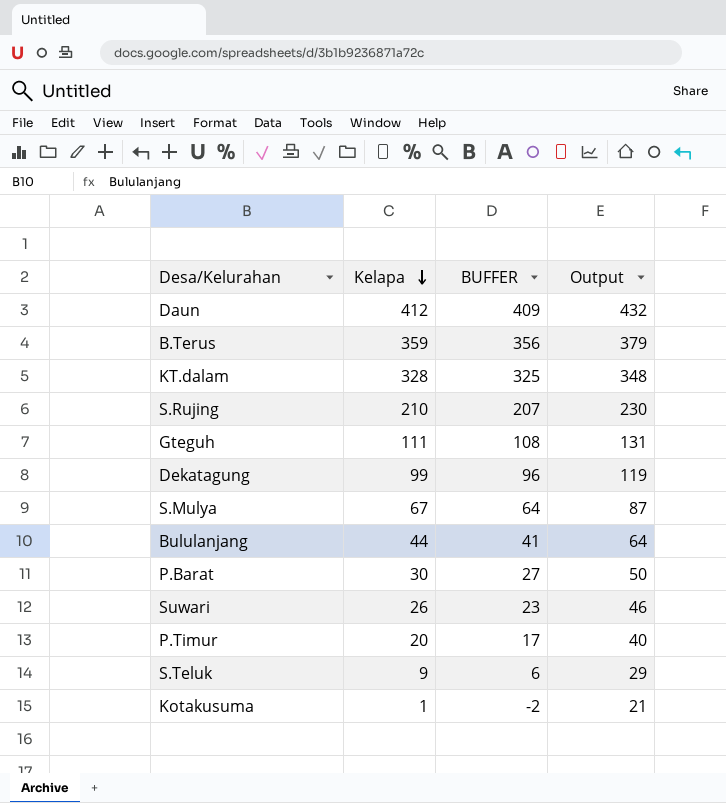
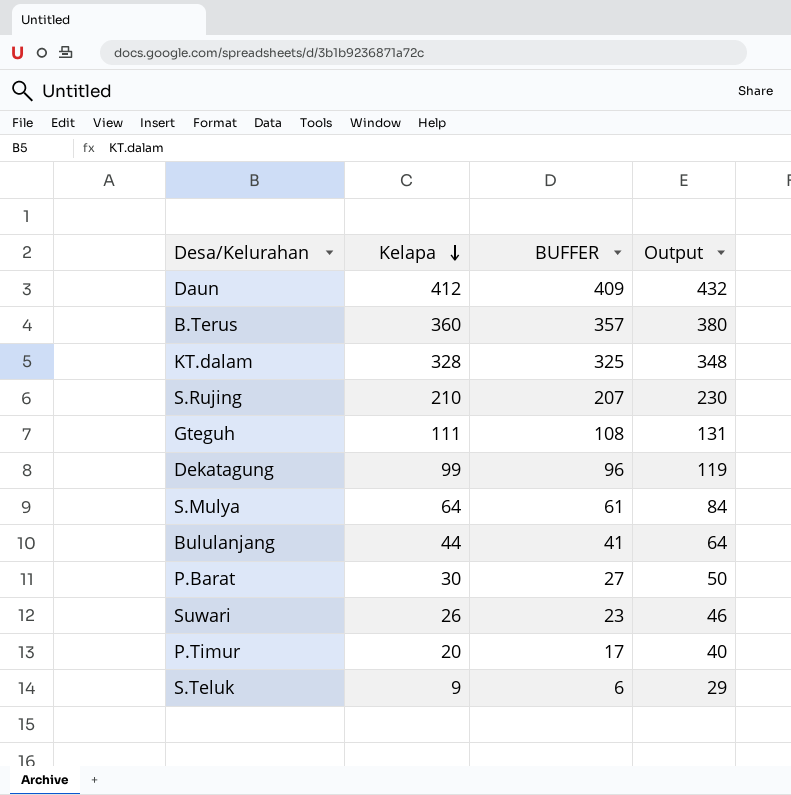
row Kotakusuma: 1 | -2 | 21 -> none
B.Terus | Kelapa: 359 -> 360
B.Terus | BUFFER: 356 -> 357
B.Terus | Output: 379 -> 380
S.Mulya | Kelapa: 67 -> 64
S.Mulya | BUFFER: 64 -> 61
S.Mulya | Output: 87 -> 84

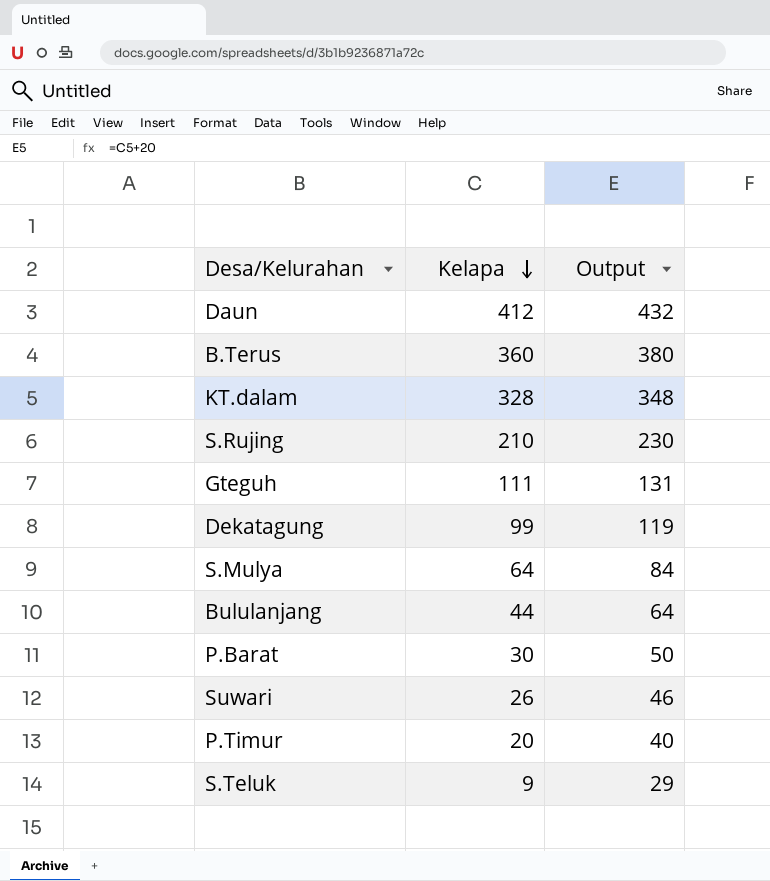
column BUFFER | formula: [Kelapa] - 3 -> none

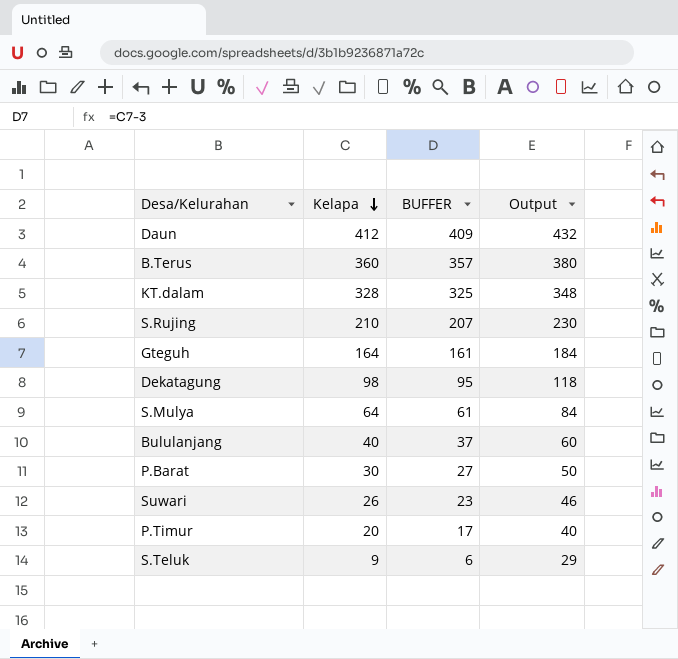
column BUFFER | formula: none -> [Kelapa] - 3
Gteguh | Kelapa: 111 -> 164
Gteguh | Output: 131 -> 184
Dekatagung | Kelapa: 99 -> 98
Dekatagung | Output: 119 -> 118
Bululanjang | Kelapa: 44 -> 40
Bululanjang | Output: 64 -> 60

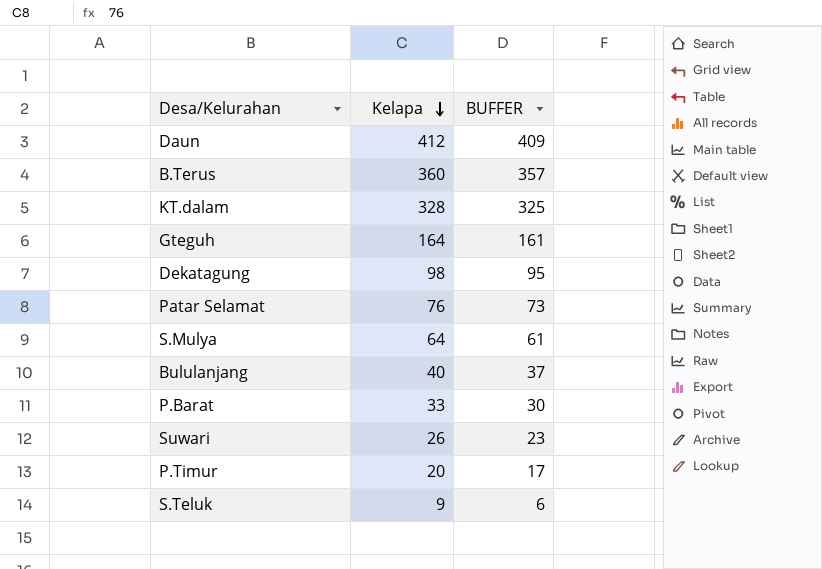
column Output | formula: [Kelapa] + 20 -> none
row S.Rujing: 210 | 207 | 230 -> none
row Patar Selamat: none -> 76 | 73
P.Barat | Kelapa: 30 -> 33
P.Barat | BUFFER: 27 -> 30

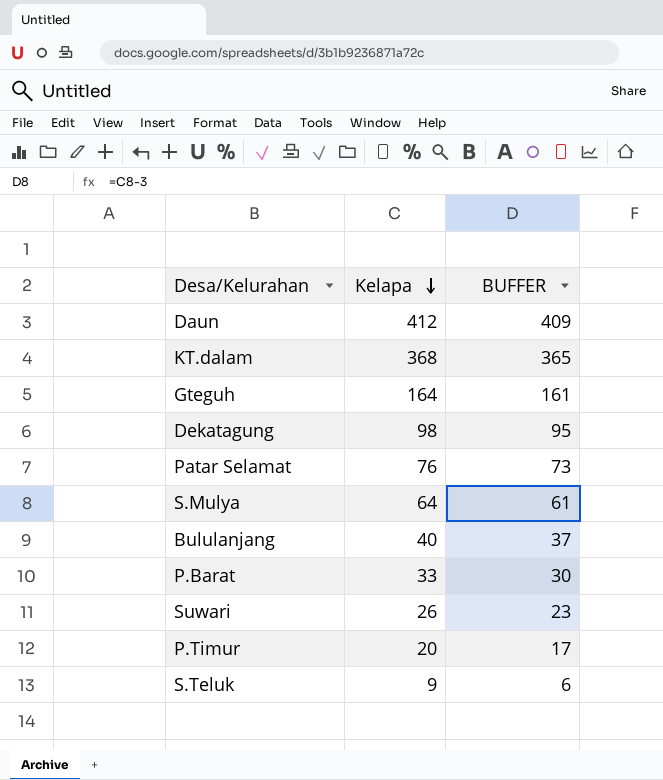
row B.Terus: 360 | 357 -> none
KT.dalam | Kelapa: 328 -> 368
KT.dalam | BUFFER: 325 -> 365

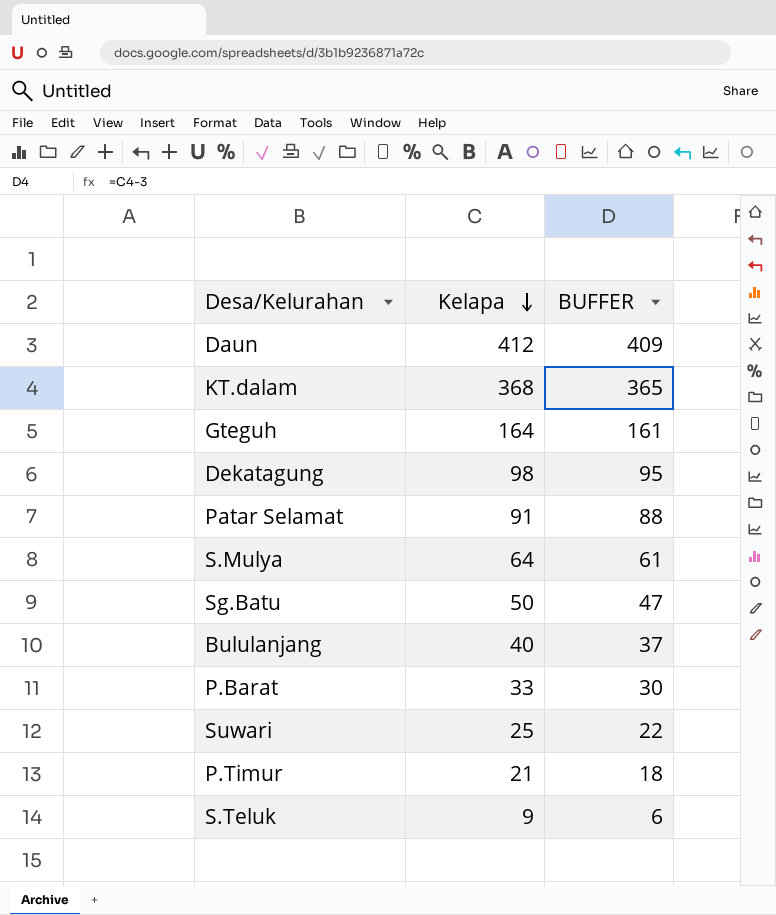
Patar Selamat | Kelapa: 76 -> 91
Patar Selamat | BUFFER: 73 -> 88
row Sg.Batu: none -> 50 | 47
Suwari | Kelapa: 26 -> 25
Suwari | BUFFER: 23 -> 22
P.Timur | Kelapa: 20 -> 21
P.Timur | BUFFER: 17 -> 18

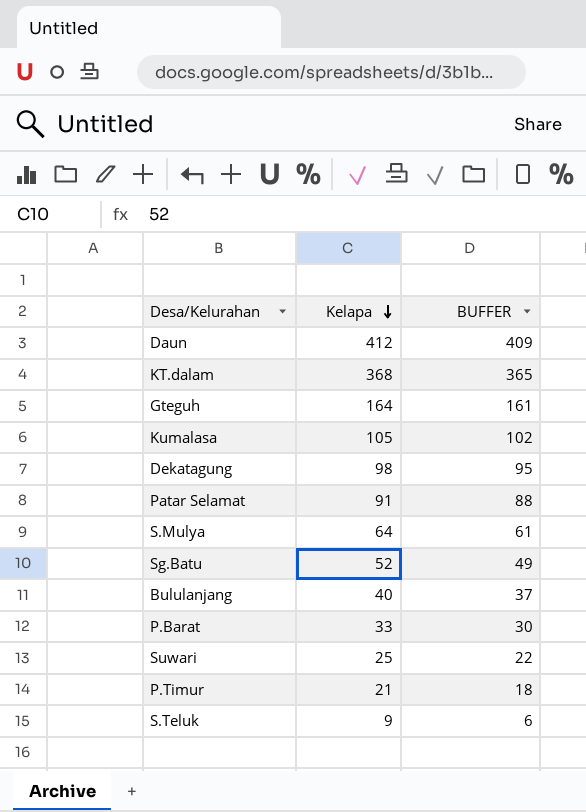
row Kumalasa: none -> 105 | 102
Sg.Batu | Kelapa: 50 -> 52
Sg.Batu | BUFFER: 47 -> 49

